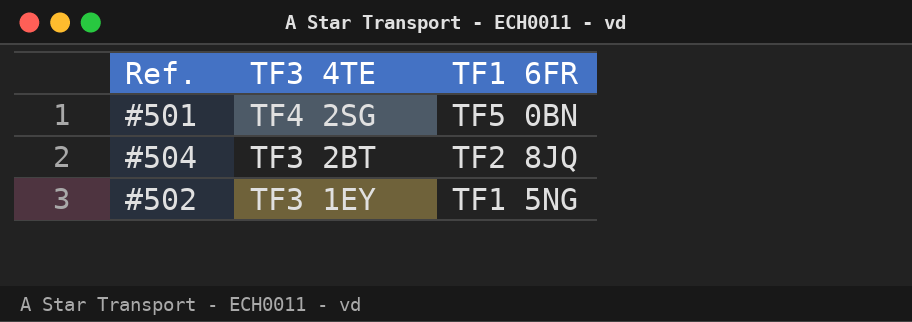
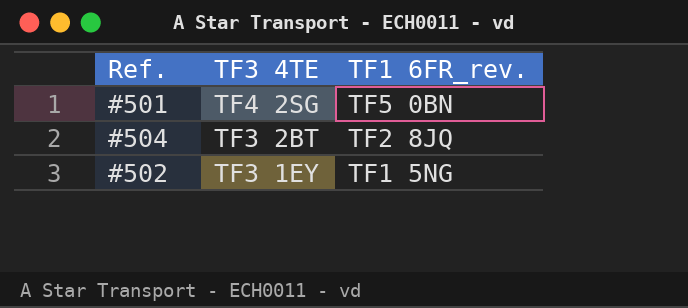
column name: TF1 6FR -> TF1 6FR_rev.

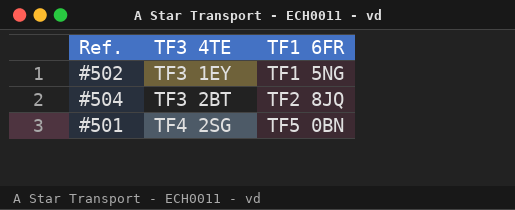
row order: TF3 4TE descending -> TF3 4TE ascending
column name: TF1 6FR_rev. -> TF1 6FR

